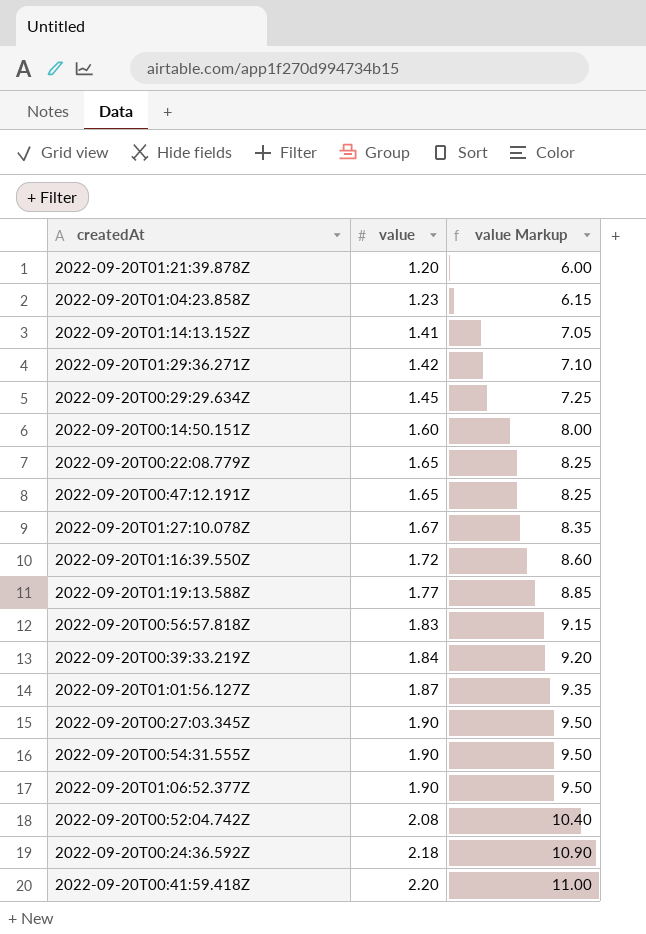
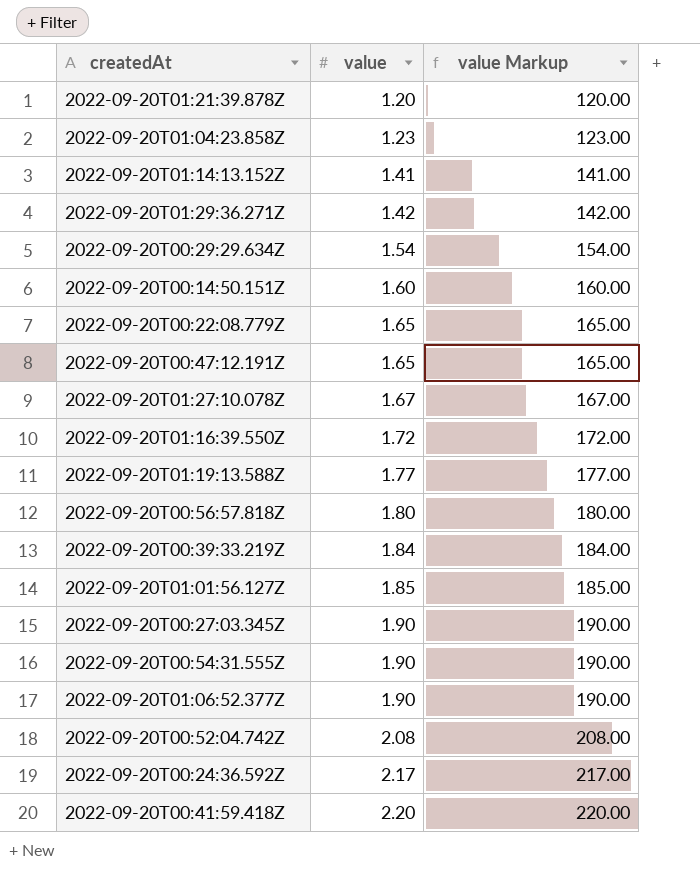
column value Markup | formula: [value] * 5 -> [value] * 100
2022-09-20T00:29:29.634Z | value: 1.45 -> 1.54
2022-09-20T00:56:57.818Z | value: 1.83 -> 1.80
2022-09-20T01:01:56.127Z | value: 1.87 -> 1.85
2022-09-20T00:24:36.592Z | value: 2.18 -> 2.17

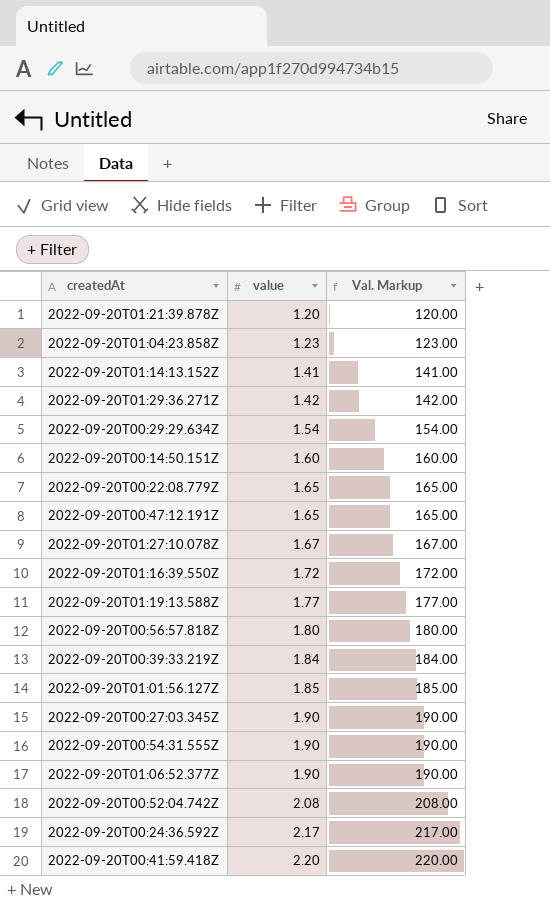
column name: value Markup -> Val. Markup

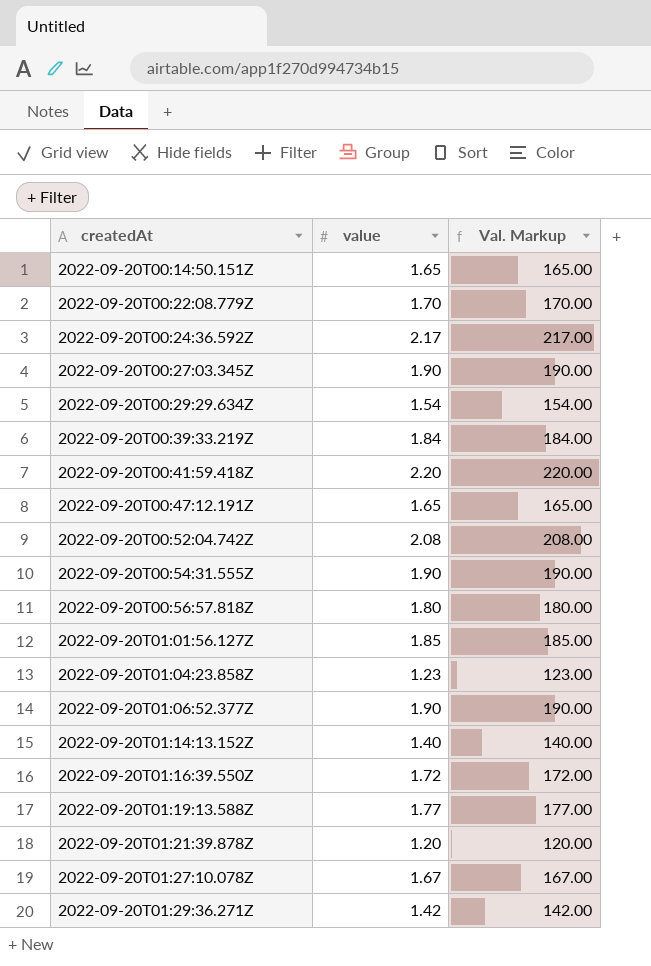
row order: value ascending -> createdAt ascending
2022-09-20T00:14:50.151Z | value: 1.60 -> 1.65
2022-09-20T00:14:50.151Z | Val. Markup: 160.00 -> 165.00
2022-09-20T00:22:08.779Z | value: 1.65 -> 1.70
2022-09-20T00:22:08.779Z | Val. Markup: 165.00 -> 170.00
2022-09-20T01:14:13.152Z | value: 1.41 -> 1.40
2022-09-20T01:14:13.152Z | Val. Markup: 141.00 -> 140.00

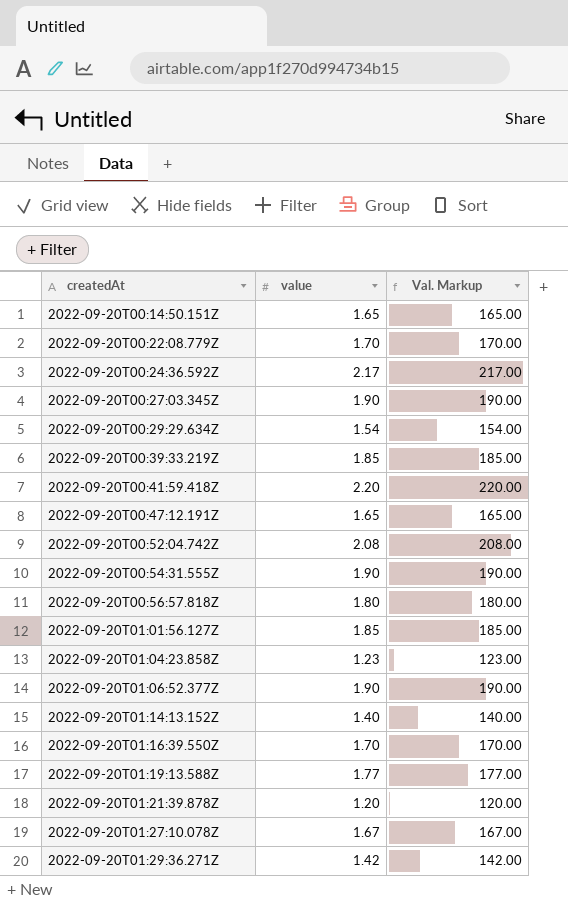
2022-09-20T00:39:33.219Z | value: 1.84 -> 1.85
2022-09-20T00:39:33.219Z | Val. Markup: 184.00 -> 185.00
2022-09-20T01:16:39.550Z | value: 1.72 -> 1.70
2022-09-20T01:16:39.550Z | Val. Markup: 172.00 -> 170.00

